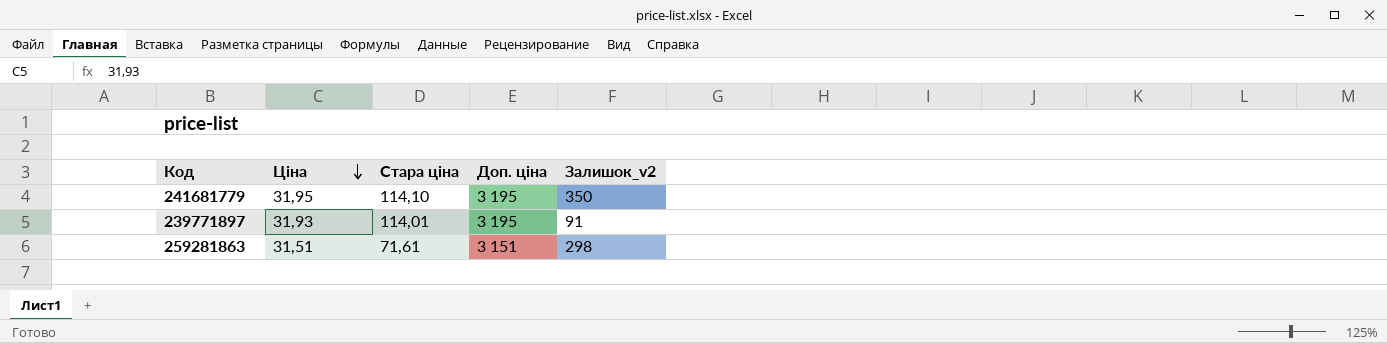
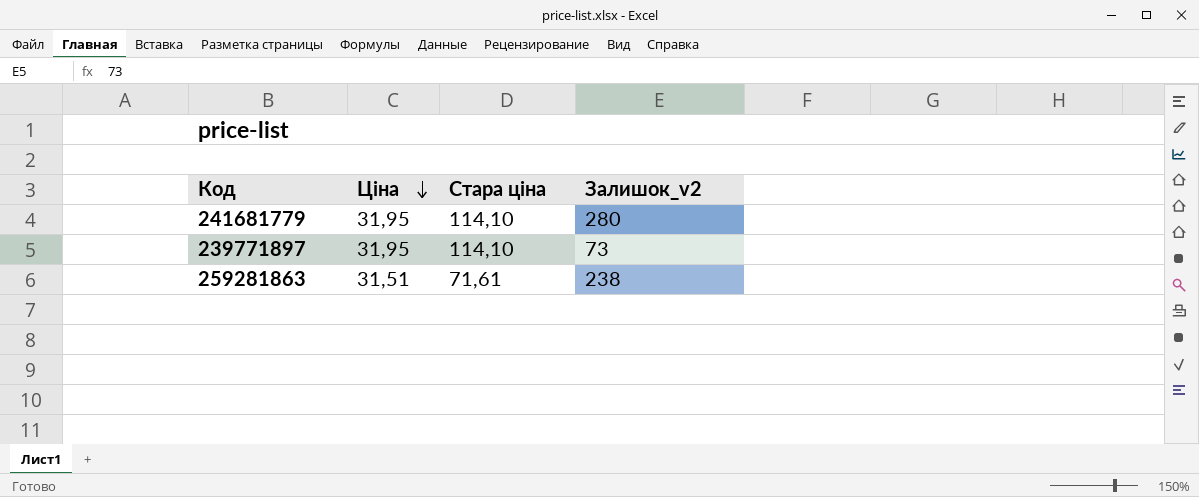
column Доп. ціна | position: 4 -> none
241681779 | Залишок_v2: 350 -> 280
239771897 | Ціна: 31,93 -> 31,95
239771897 | Стара ціна: 114,01 -> 114,10
239771897 | Залишок_v2: 91 -> 73
259281863 | Залишок_v2: 298 -> 238

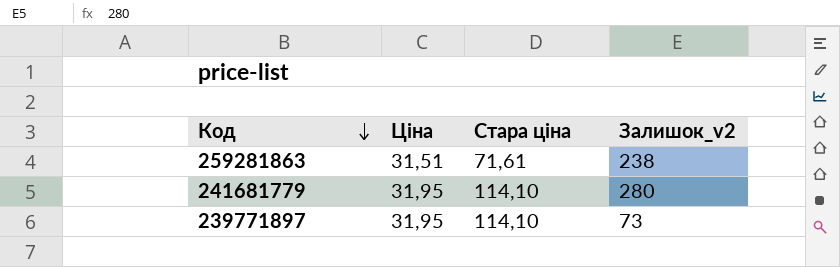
row order: Ціна descending -> Код descending

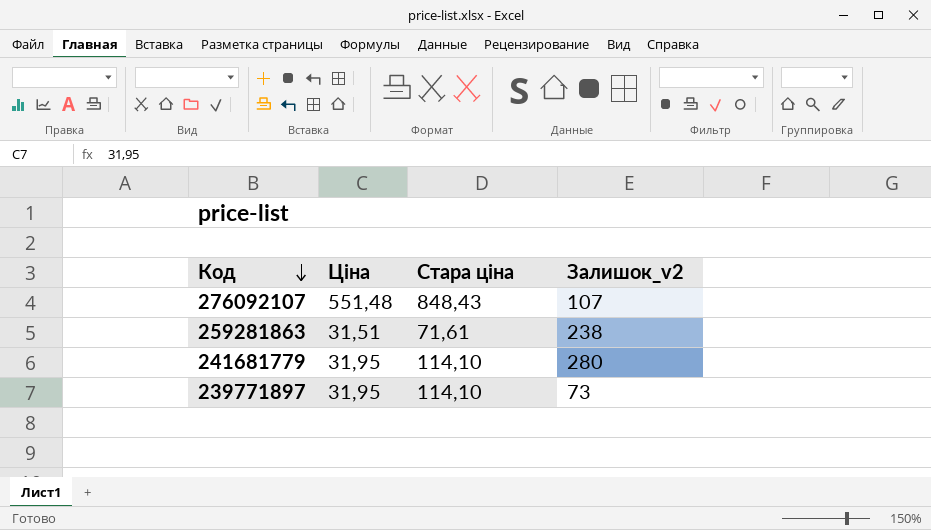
row 276092107: none -> 551,48 | 848,43 | 107

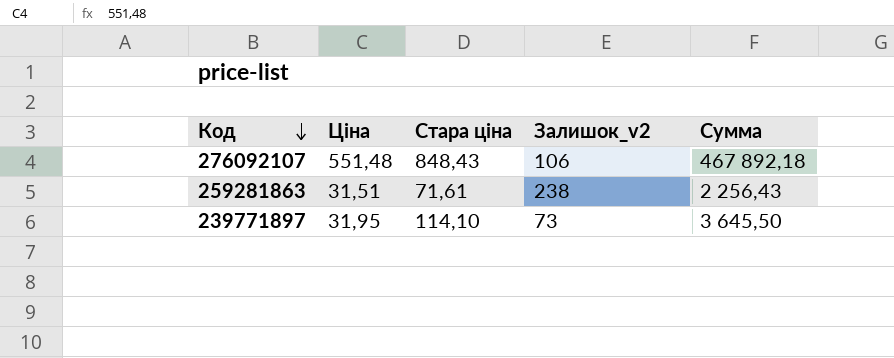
column Сумма | formula: none -> [Ціна] * [Стара ціна]
row 241681779: 31,95 | 114,10 | 280 -> none
276092107 | Залишок_v2: 107 -> 106

